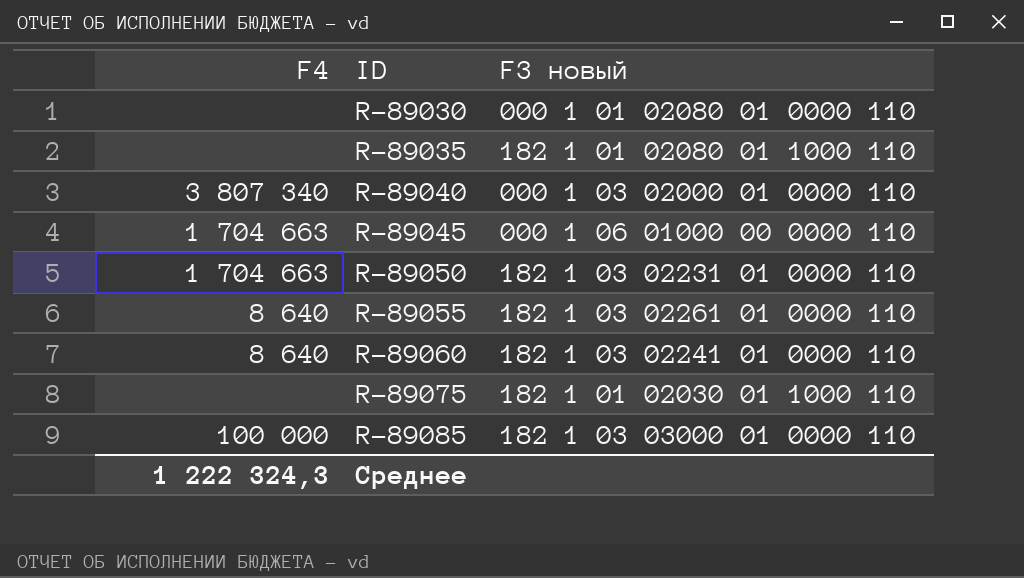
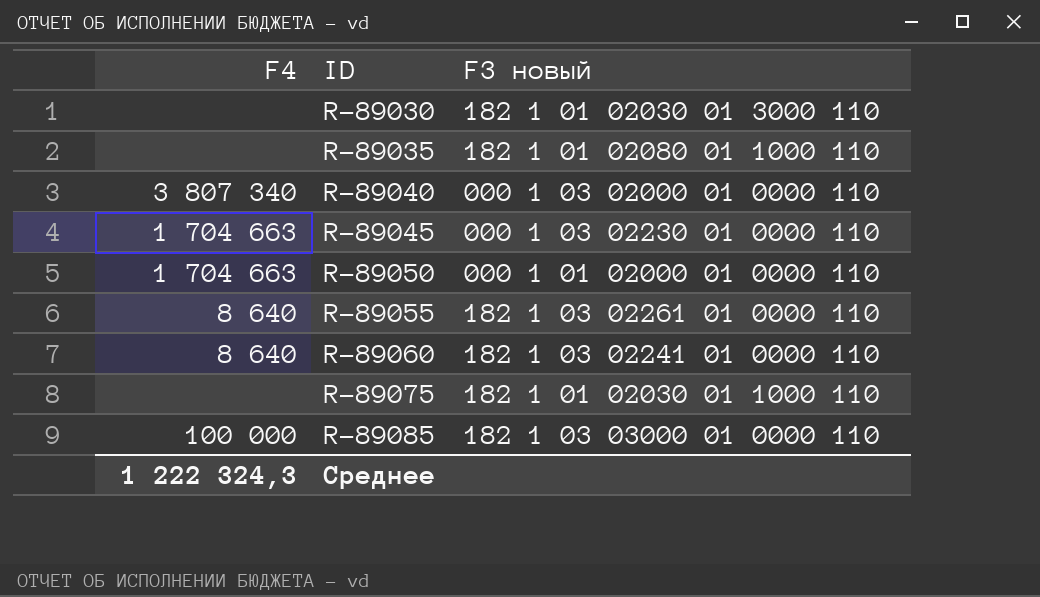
R-89030 | F3 новый: 000 1 01 02080 01 0000 110 -> 182 1 01 02030 01 3000 110
R-89045 | F3 новый: 000 1 06 01000 00 0000 110 -> 000 1 03 02230 01 0000 110
R-89050 | F3 новый: 182 1 03 02231 01 0000 110 -> 000 1 01 02000 01 0000 110

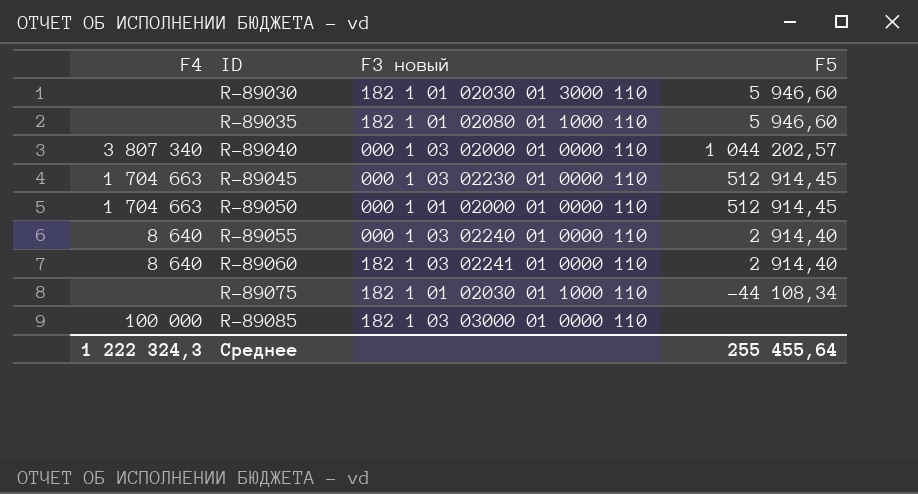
column F5 | position: none -> 4
R-89055 | F3 новый: 182 1 03 02261 01 0000 110 -> 000 1 03 02240 01 0000 110

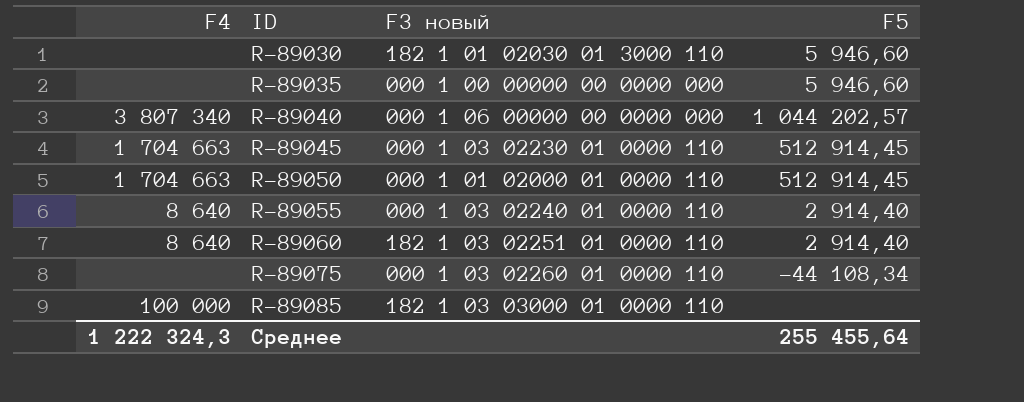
R-89035 | F3 новый: 182 1 01 02080 01 1000 110 -> 000 1 00 00000 00 0000 000
R-89040 | F3 новый: 000 1 03 02000 01 0000 110 -> 000 1 06 00000 00 0000 000
R-89060 | F3 новый: 182 1 03 02241 01 0000 110 -> 182 1 03 02251 01 0000 110
R-89075 | F3 новый: 182 1 01 02030 01 1000 110 -> 000 1 03 02260 01 0000 110

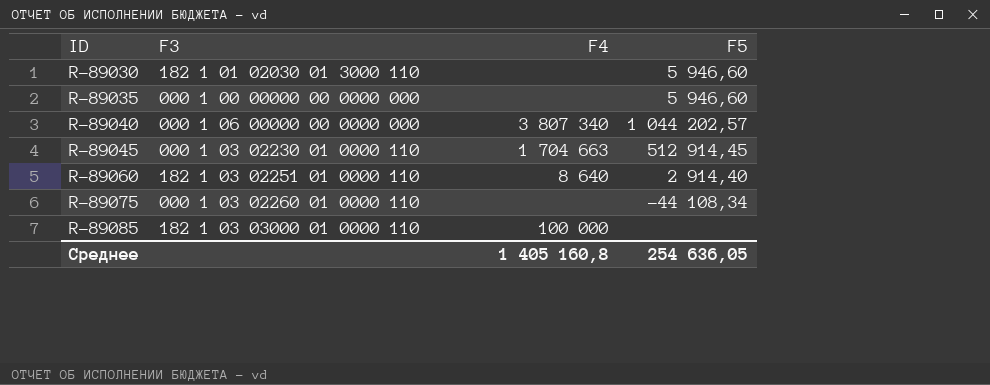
column name: F3 новый -> F3
column F4 | position: 1 -> 3
row R-89050: 1 704 663 | 000 1 01 02000 01 0000 110 | 512 914,45 -> none
row R-89055: 8 640 | 000 1 03 02240 01 0000 110 | 2 914,40 -> none
Среднее | F4: 1 222 324,3 -> 1 405 160,8
Среднее | F5: 255 455,64 -> 254 636,05

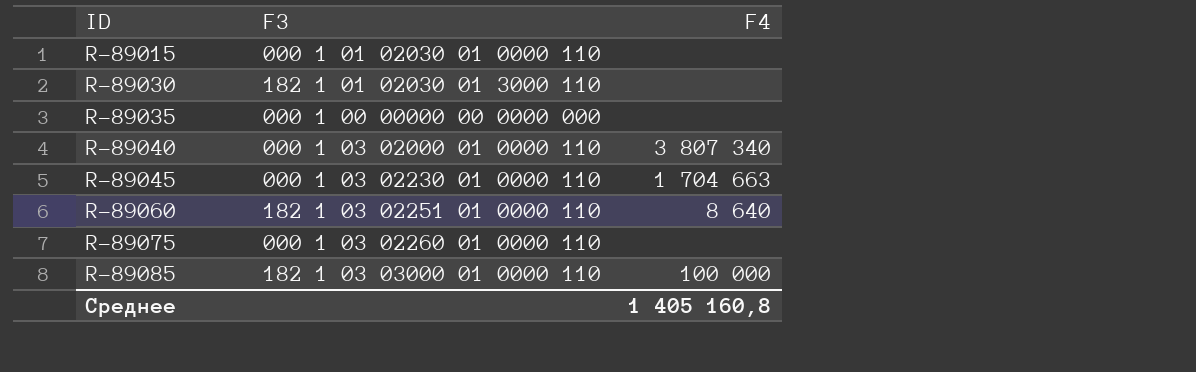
column F5 | position: 4 -> none
row R-89015: none -> 000 1 01 02030 01 0000 110 | none
R-89040 | F3: 000 1 06 00000 00 0000 000 -> 000 1 03 02000 01 0000 110

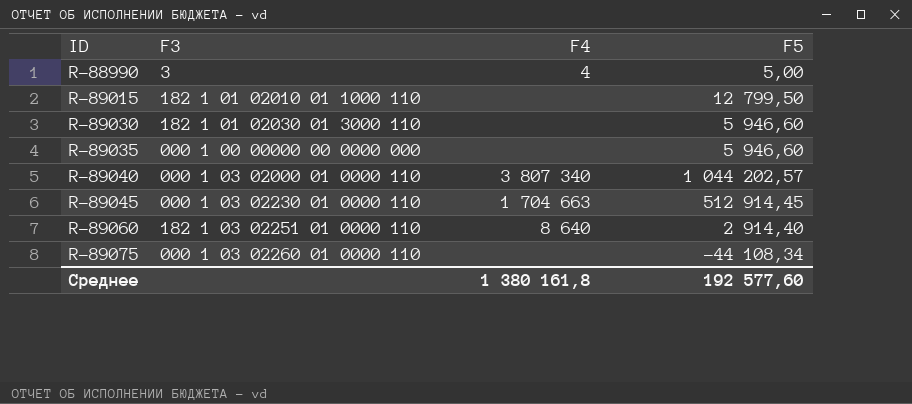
column F5 | position: none -> 4
row R-89085: 182 1 03 03000 01 0000 110 | 100 000 -> none
row R-88990: none -> 3 | 4 | 5,00
R-89015 | F3: 000 1 01 02030 01 0000 110 -> 182 1 01 02010 01 1000 110
Среднее | F4: 1 405 160,8 -> 1 380 161,8

